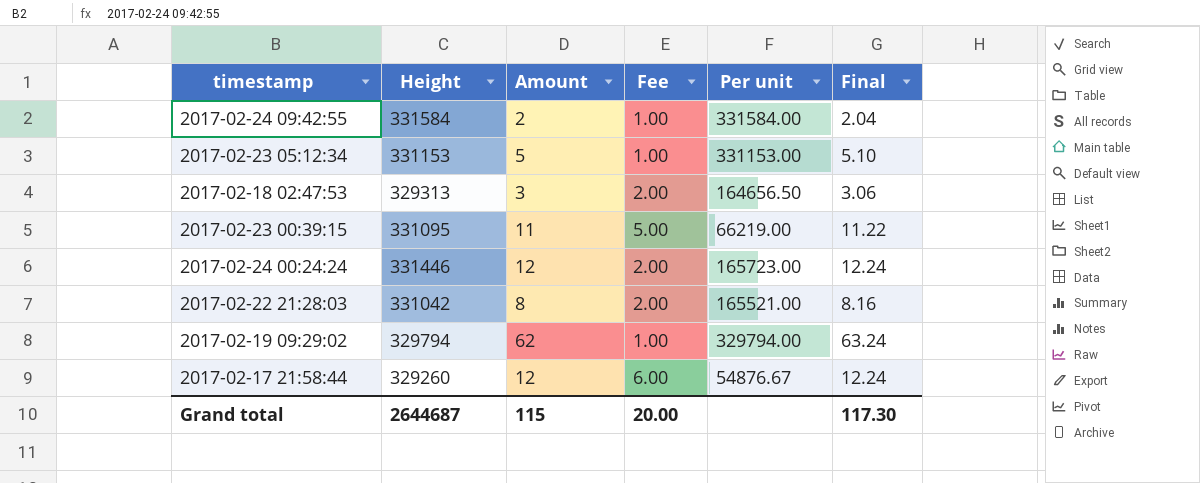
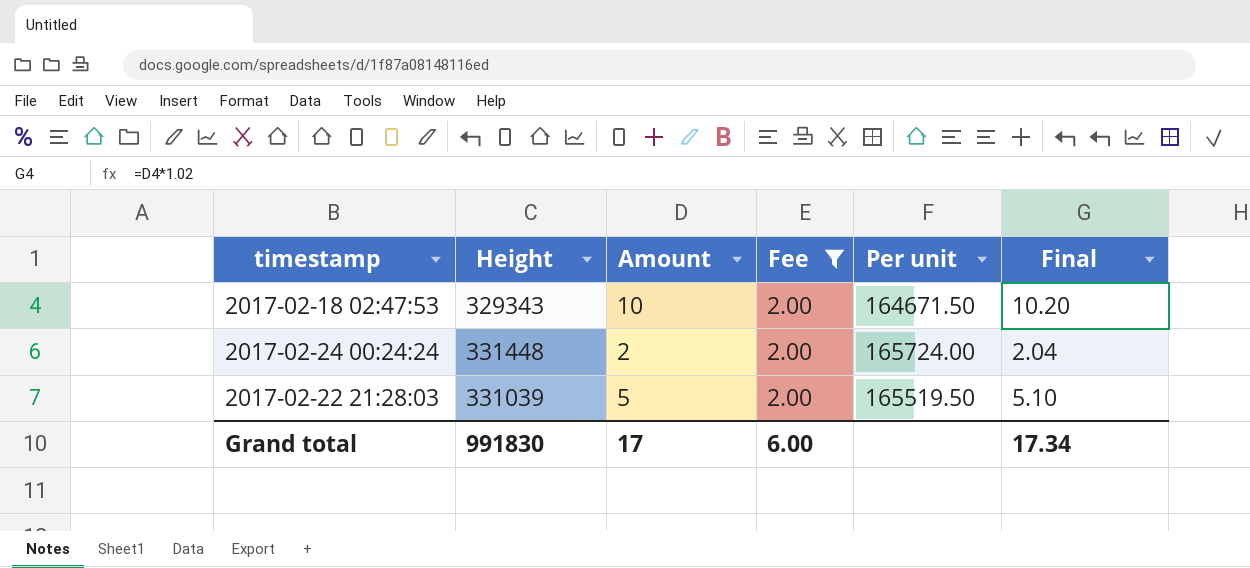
filter: none -> Fee = 2.00
2017-02-18 02:47:53 | Height: 329313 -> 329343
2017-02-18 02:47:53 | Amount: 3 -> 10
2017-02-18 02:47:53 | Per unit: 164656.50 -> 164671.50
2017-02-18 02:47:53 | Final: 3.06 -> 10.20
2017-02-24 00:24:24 | Height: 331446 -> 331448
2017-02-24 00:24:24 | Amount: 12 -> 2
2017-02-24 00:24:24 | Per unit: 165723.00 -> 165724.00
2017-02-24 00:24:24 | Final: 12.24 -> 2.04
2017-02-22 21:28:03 | Height: 331042 -> 331039
2017-02-22 21:28:03 | Amount: 8 -> 5
2017-02-22 21:28:03 | Per unit: 165521.00 -> 165519.50
2017-02-22 21:28:03 | Final: 8.16 -> 5.10
Grand total | Height: 2644687 -> 991830
Grand total | Amount: 115 -> 17
Grand total | Fee: 20.00 -> 6.00
Grand total | Final: 117.30 -> 17.34

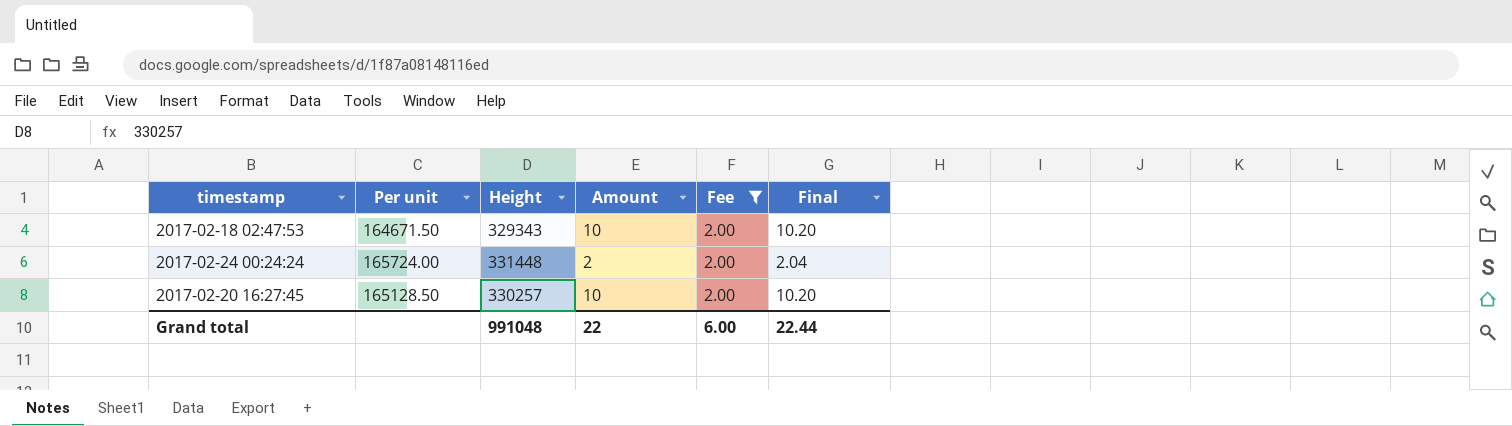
column Per unit | position: 5 -> 2
row 2017-02-22 21:28:03: 331039 | 5 | 2.00 | 165519.50 | 5.10 -> none
row 2017-02-20 16:27:45: none -> 165128.50 | 330257 | 10 | 2.00 | 10.20
Grand total | Height: 991830 -> 991048
Grand total | Amount: 17 -> 22
Grand total | Final: 17.34 -> 22.44

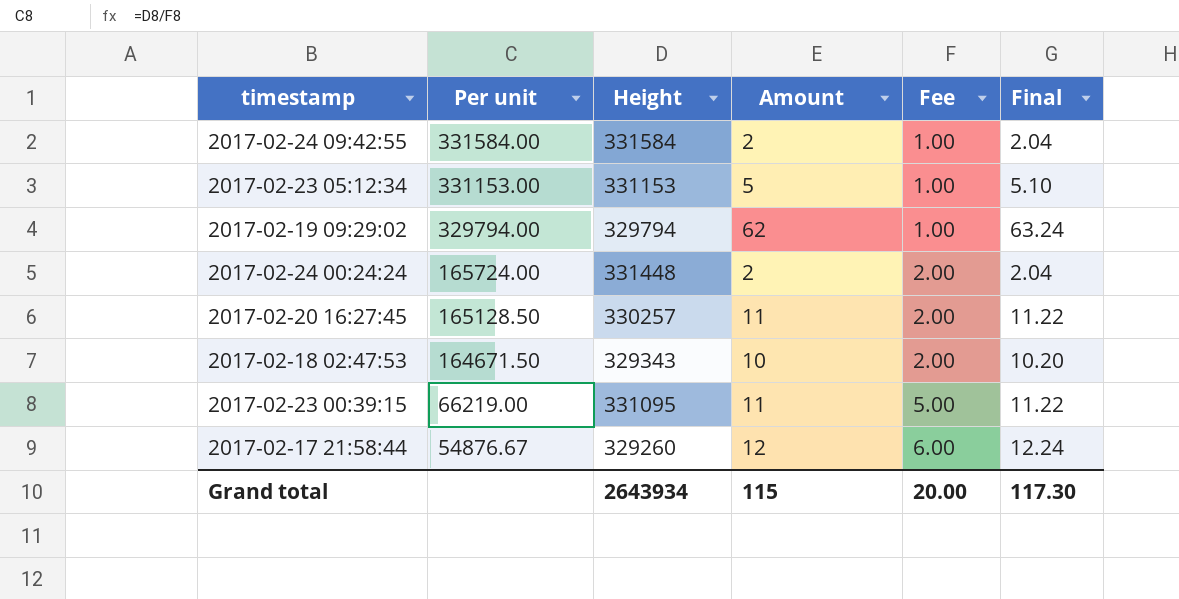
filter: Fee = 2.00 -> none
row order: none -> Per unit descending
2017-02-20 16:27:45 | Amount: 10 -> 11
2017-02-20 16:27:45 | Final: 10.20 -> 11.22
Grand total | Height: 991048 -> 2643934
Grand total | Amount: 22 -> 115
Grand total | Fee: 6.00 -> 20.00
Grand total | Final: 22.44 -> 117.30

